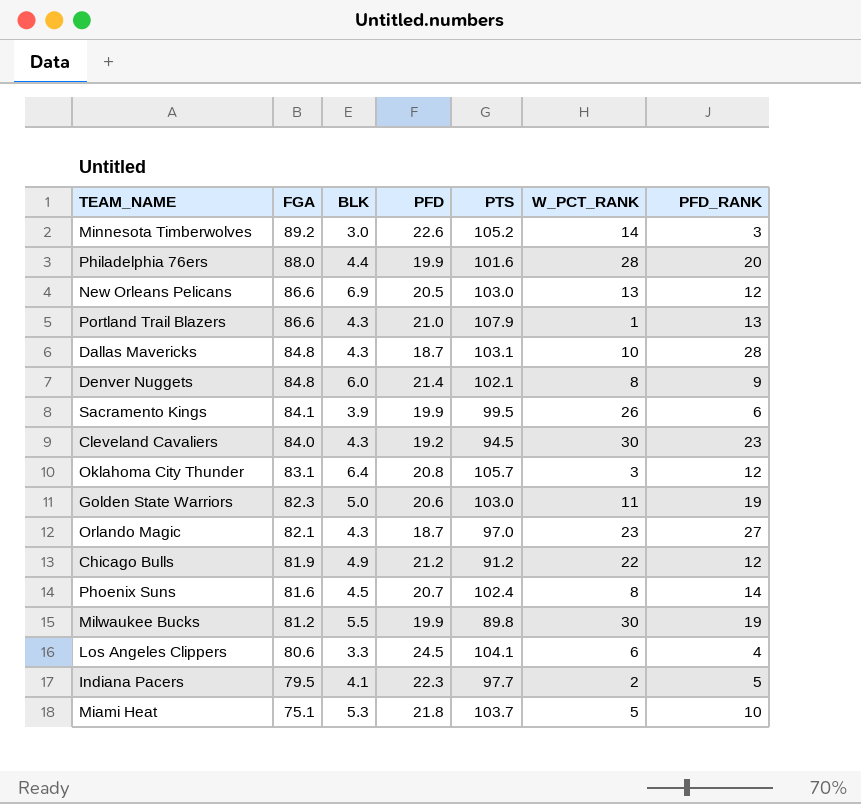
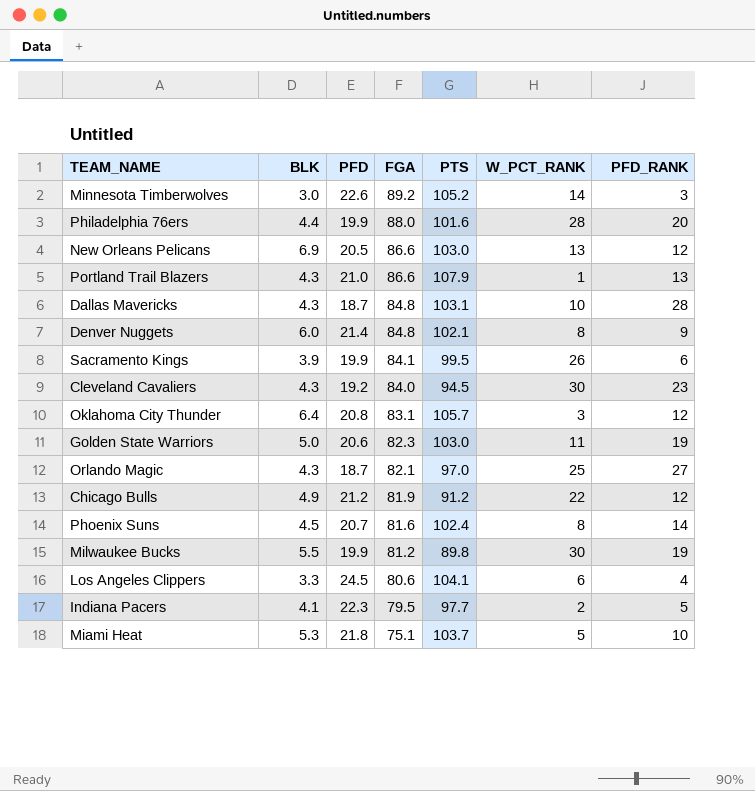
column FGA | position: 2 -> 4
Orlando Magic | W_PCT_RANK: 23 -> 25

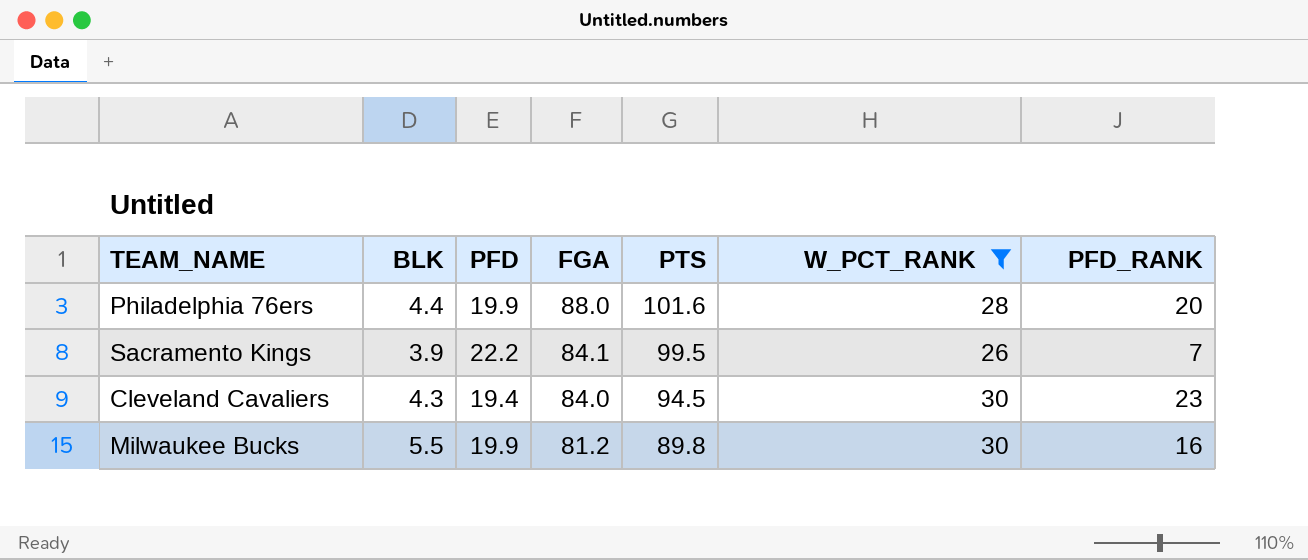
filter: none -> W_PCT_RANK >= 26
Sacramento Kings | PFD: 19.9 -> 22.2
Sacramento Kings | PFD_RANK: 6 -> 7
Cleveland Cavaliers | PFD: 19.2 -> 19.4
Milwaukee Bucks | PFD_RANK: 19 -> 16

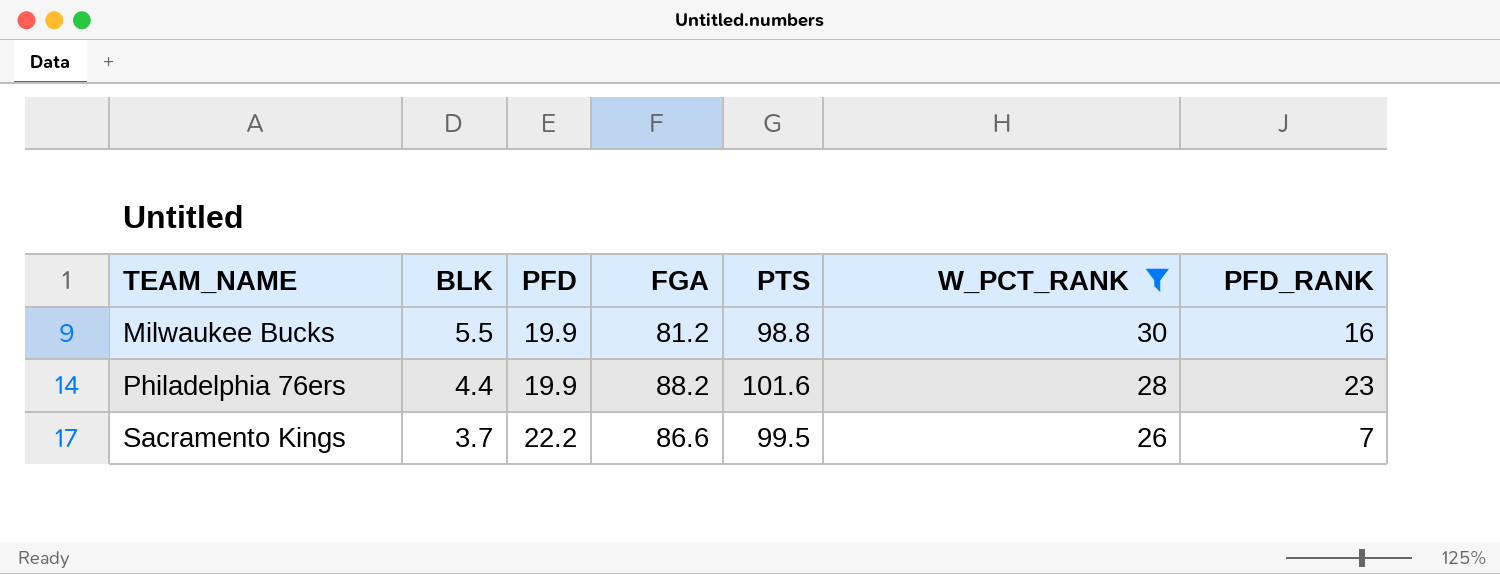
row order: FGA descending -> TEAM_NAME ascending
row Cleveland Cavaliers: 4.3 | 19.4 | 84.0 | 94.5 | 30 | 23 -> none
Milwaukee Bucks | PTS: 89.8 -> 98.8
Philadelphia 76ers | FGA: 88.0 -> 88.2
Philadelphia 76ers | PFD_RANK: 20 -> 23
Sacramento Kings | BLK: 3.9 -> 3.7
Sacramento Kings | FGA: 84.1 -> 86.6

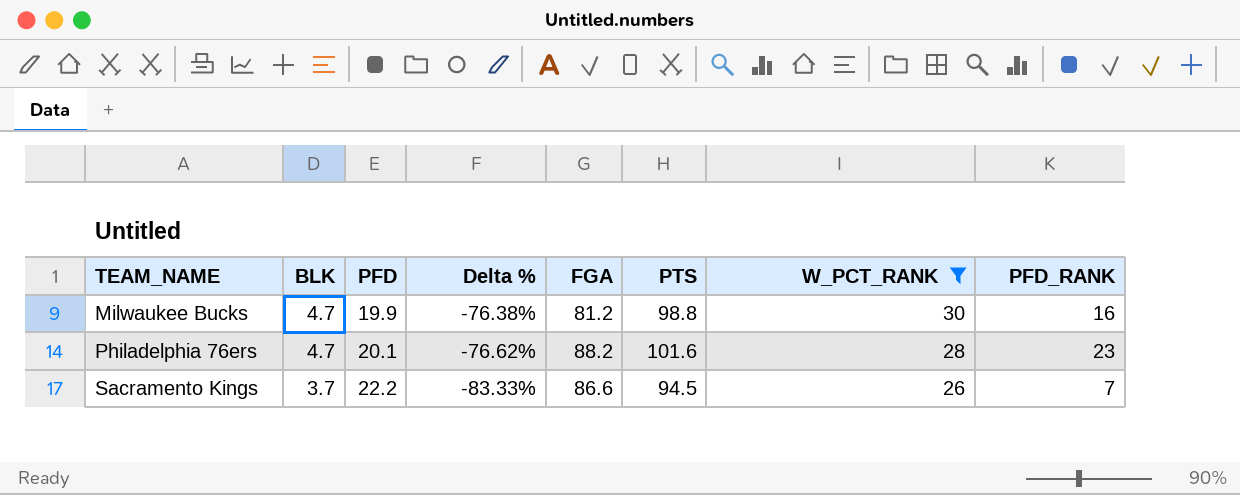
column Delta % | formula: none -> ([BLK] - [PFD]) / [PFD]
Milwaukee Bucks | BLK: 5.5 -> 4.7
Philadelphia 76ers | BLK: 4.4 -> 4.7
Philadelphia 76ers | PFD: 19.9 -> 20.1
Sacramento Kings | PTS: 99.5 -> 94.5

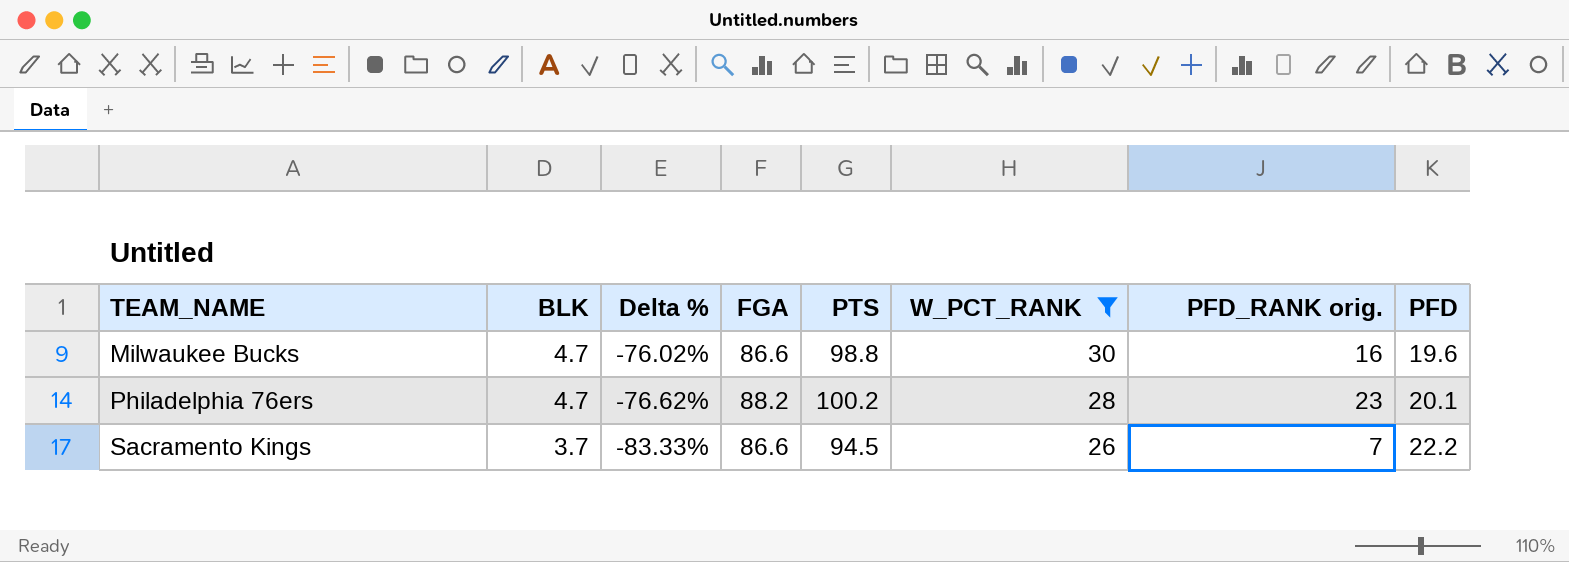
column name: PFD_RANK -> PFD_RANK orig.
column PFD | position: 3 -> 8
Milwaukee Bucks | Delta %: -76.38% -> -76.02%
Milwaukee Bucks | FGA: 81.2 -> 86.6
Milwaukee Bucks | PFD: 19.9 -> 19.6
Philadelphia 76ers | PTS: 101.6 -> 100.2

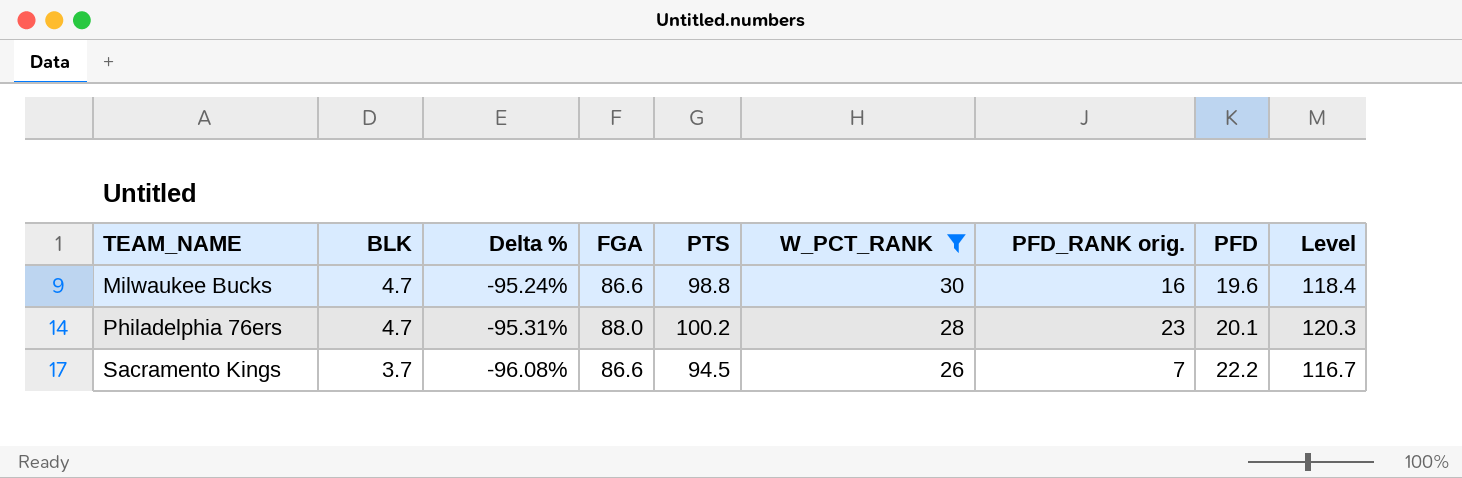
column Delta % | formula: ([BLK] - [PFD]) / [PFD] -> ([BLK] - [PTS]) / [PTS]
column Level | formula: none -> [PTS] + [PFD]
Philadelphia 76ers | FGA: 88.2 -> 88.0

